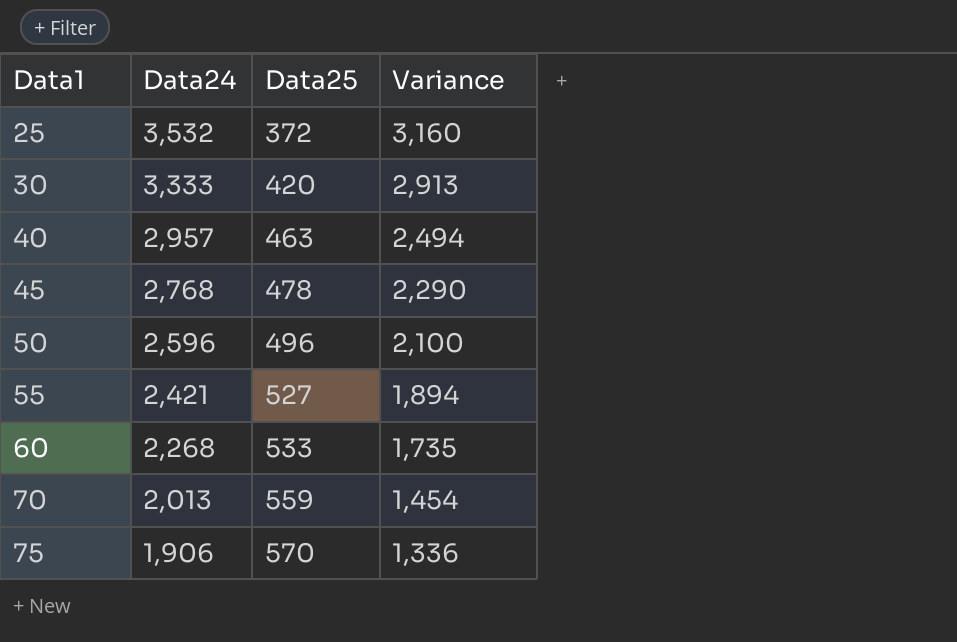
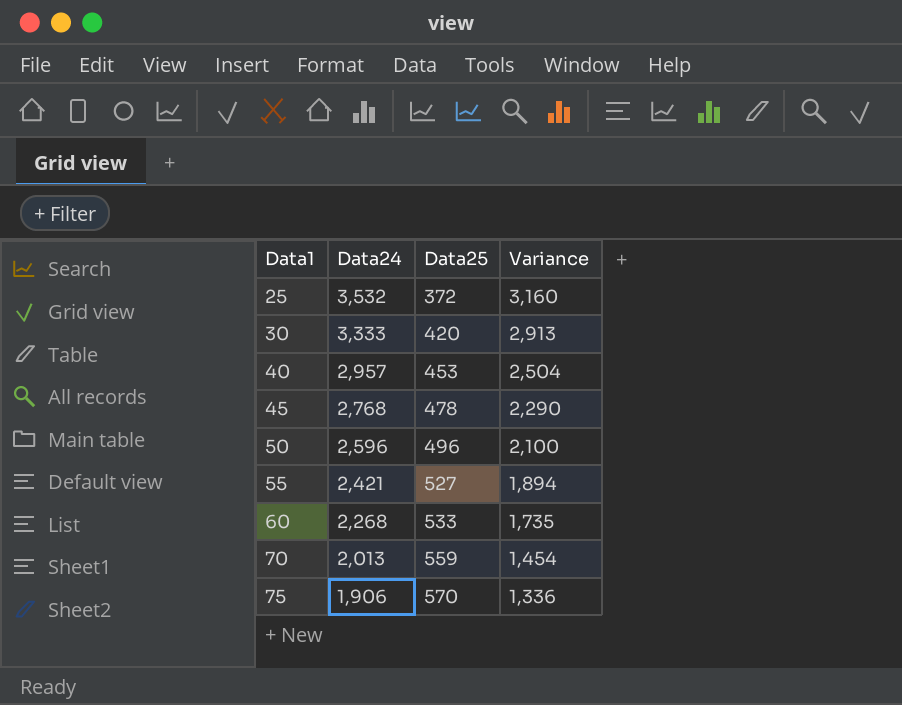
40 | Data25: 463 -> 453
40 | Variance: 2,494 -> 2,504

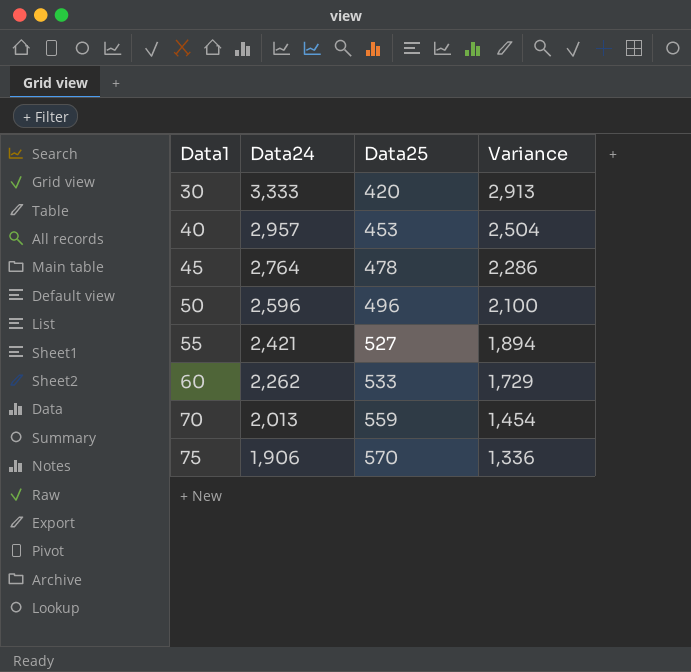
row 25: 3,532 | 372 | 3,160 -> none
45 | Data24: 2,768 -> 2,764
45 | Variance: 2,290 -> 2,286
60 | Data24: 2,268 -> 2,262
60 | Variance: 1,735 -> 1,729

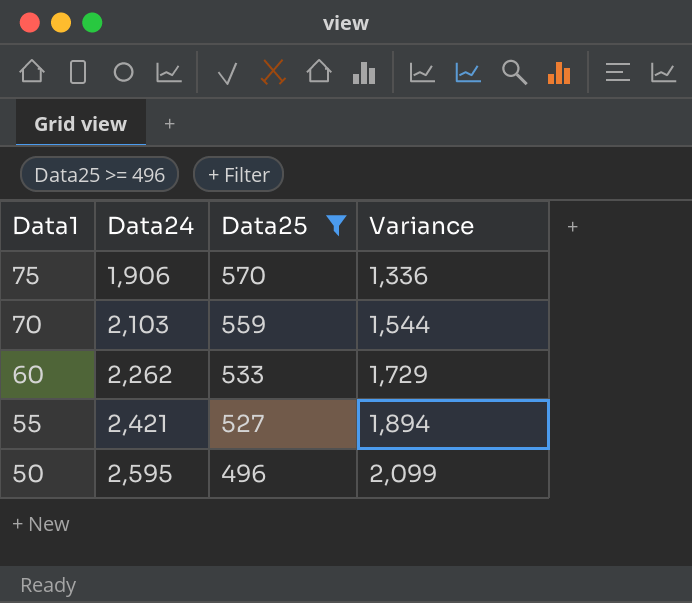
filter: none -> Data25 >= 496
row order: Data1 ascending -> Data1 descending
70 | Data24: 2,013 -> 2,103
70 | Variance: 1,454 -> 1,544
50 | Data24: 2,596 -> 2,595
50 | Variance: 2,100 -> 2,099

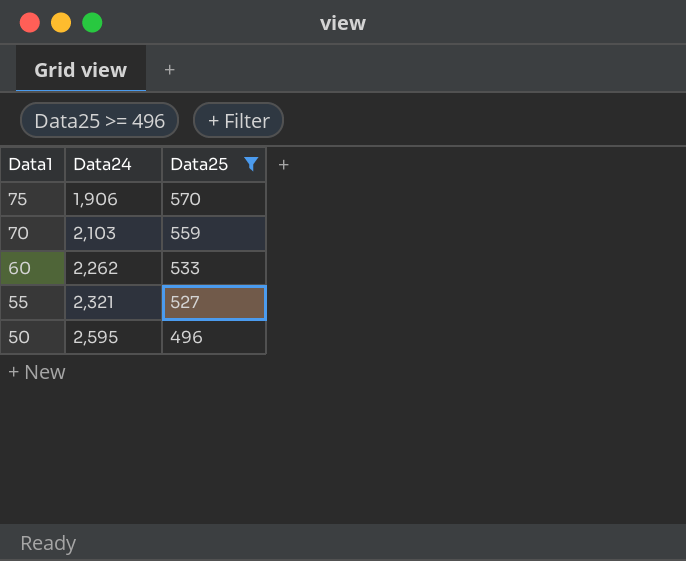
column Variance | formula: [Data24] - [Data25] -> none
55 | Data24: 2,421 -> 2,321

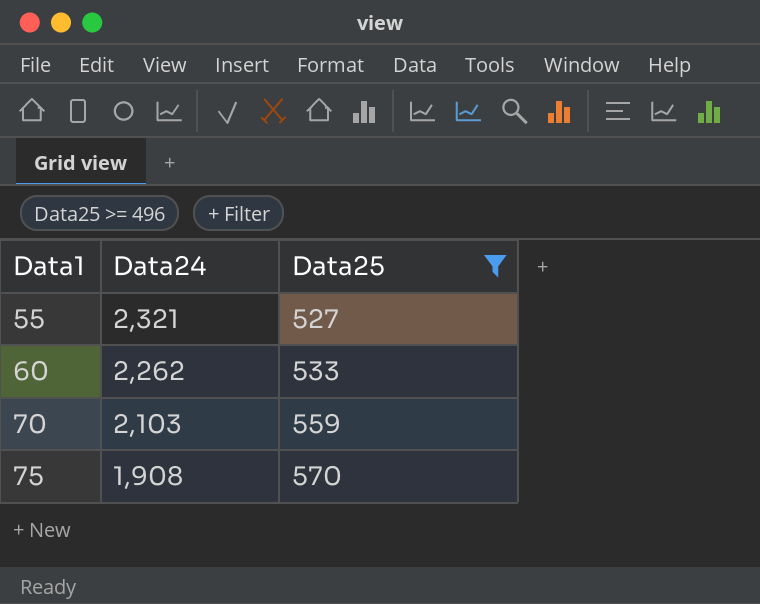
row order: Data1 descending -> Data1 ascending
row 50: 2,595 | 496 -> none
75 | Data24: 1,906 -> 1,908

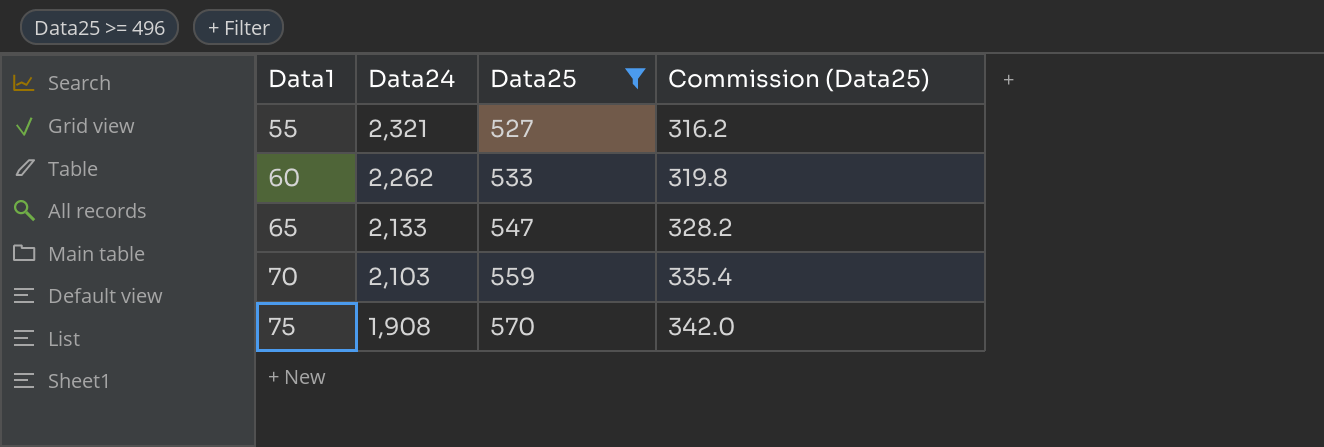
column Commission (Data25) | formula: none -> [Data25] * 0.6
row 65: none -> 2,133 | 547 | 328.2

